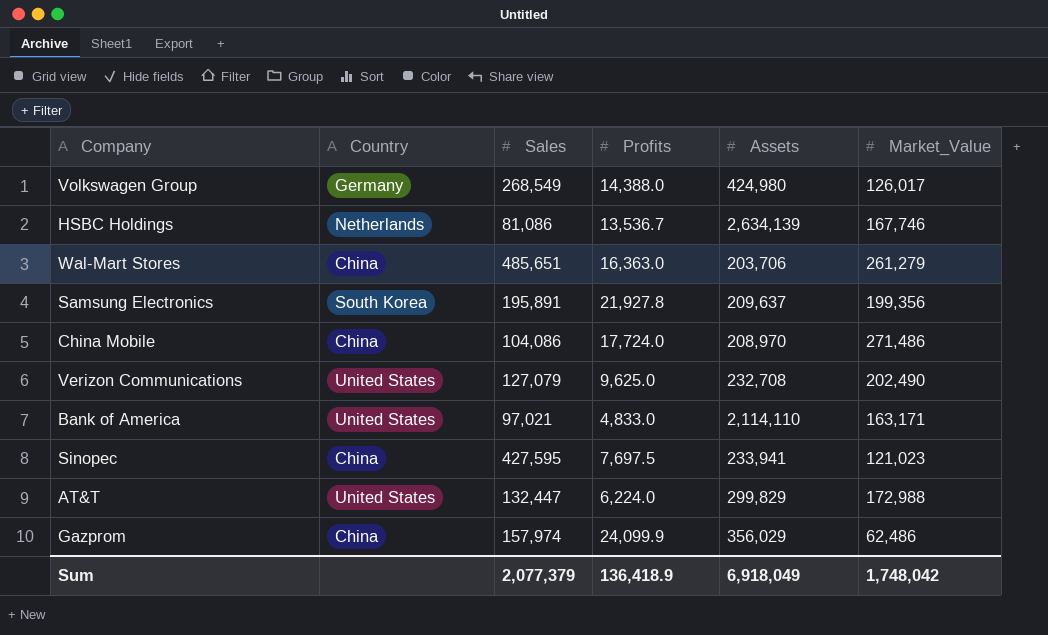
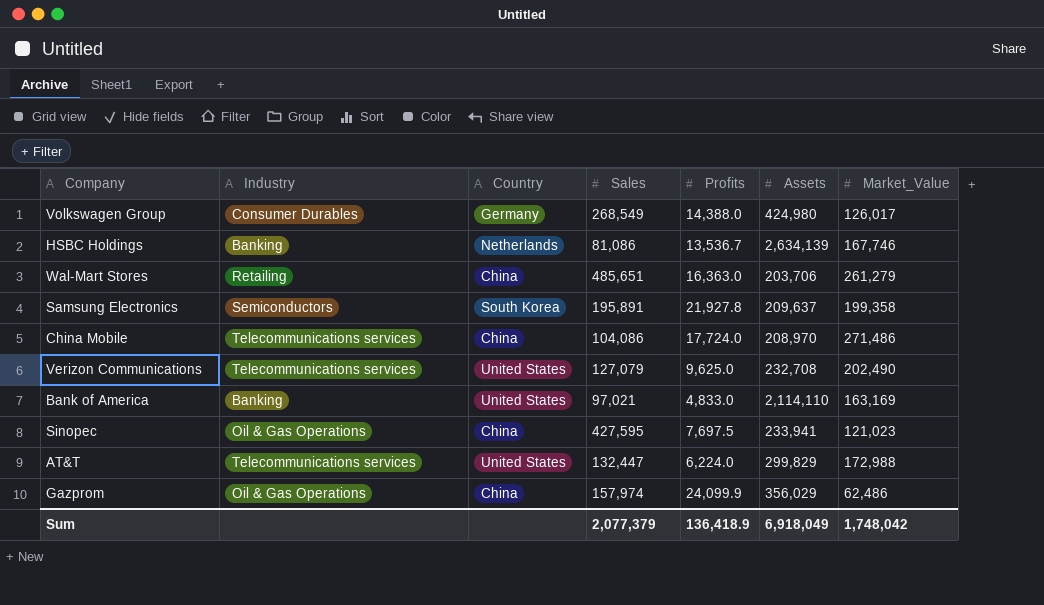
column Industry | position: none -> 2
Samsung Electronics | Market_Value: 199,356 -> 199,358
Bank of America | Market_Value: 163,171 -> 163,169

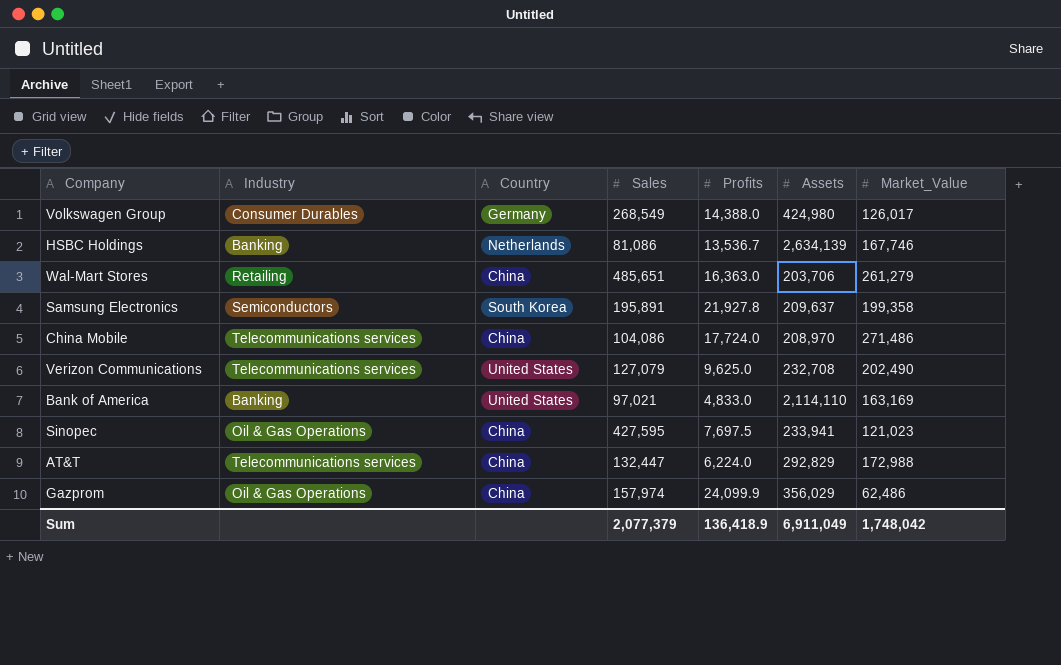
AT&T | Country: United States -> China
AT&T | Assets: 299,829 -> 292,829
Sum | Assets: 6,918,049 -> 6,911,049

